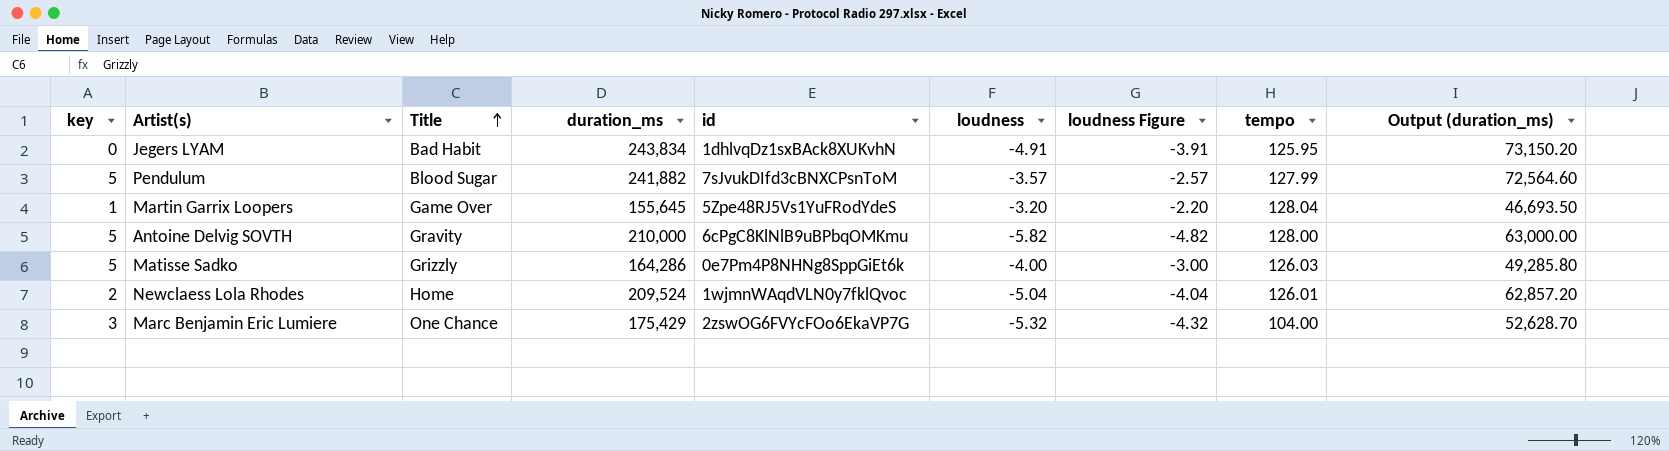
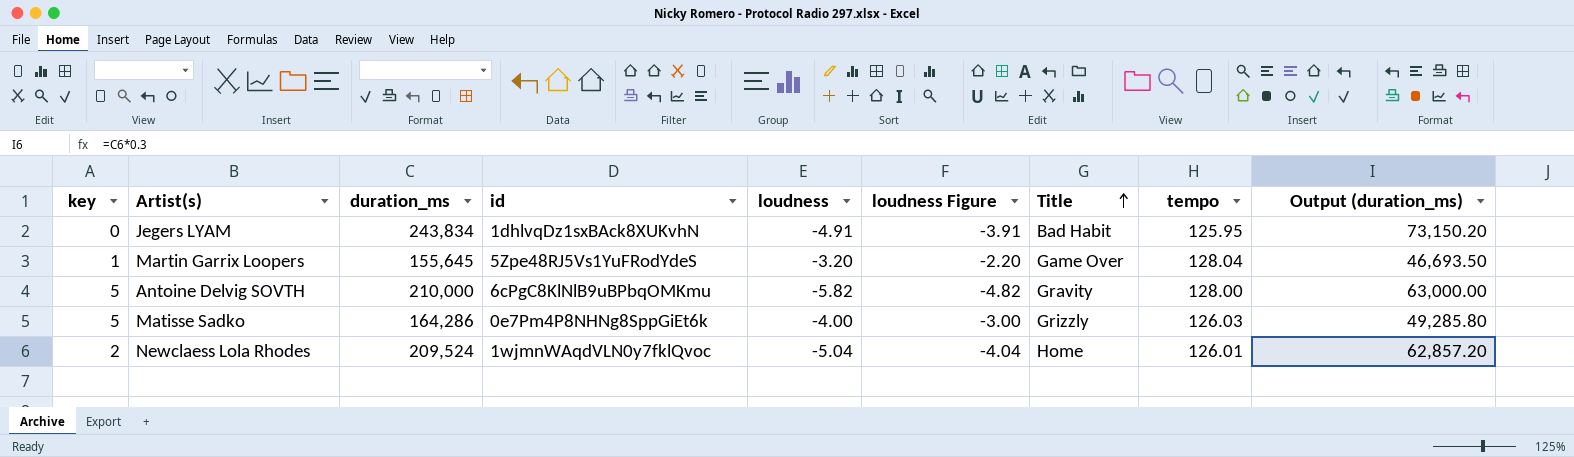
column Title | position: 3 -> 7
row Pendulum: 5 | Blood Sugar | 241,882 | 7sJvukDIfd3cBNXCPsnToM | -3.57 | -2.57 | 127.99 | 72,564.60 -> none
row Marc Benjamin Eric Lumiere: 3 | One Chance | 175,429 | 2zswOG6FVYcFOo6EkaVP7G | -5.32 | -4.32 | 104.00 | 52,628.70 -> none

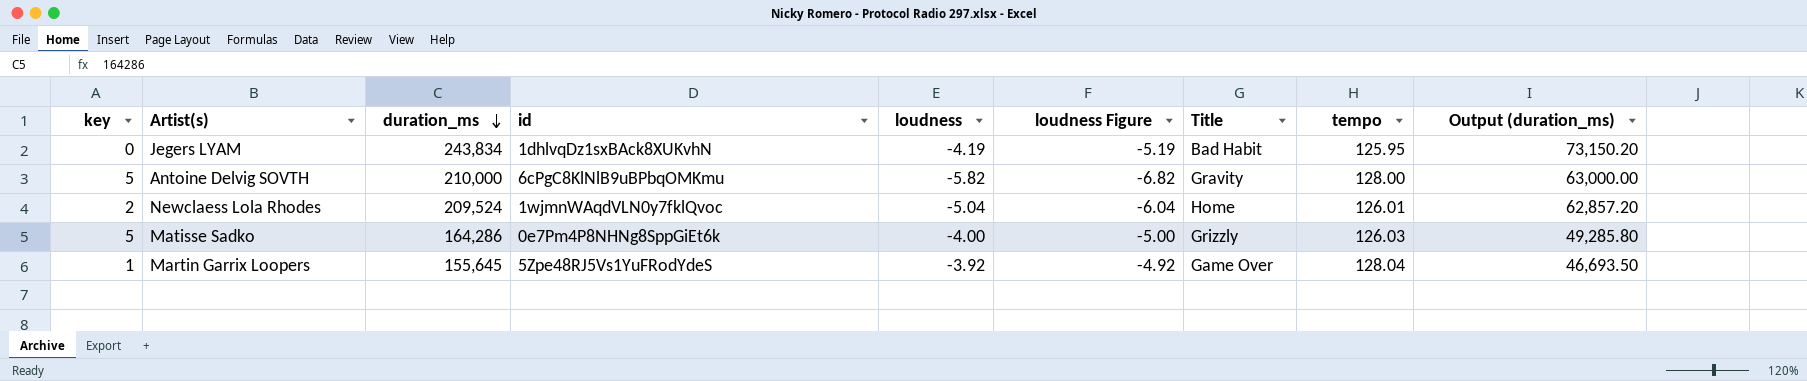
row order: Title ascending -> duration_ms descending
column loudness Figure | formula: [loudness] + 1 -> [loudness] - 1
Jegers LYAM | loudness: -4.91 -> -4.19
Martin Garrix Loopers | loudness: -3.20 -> -3.92

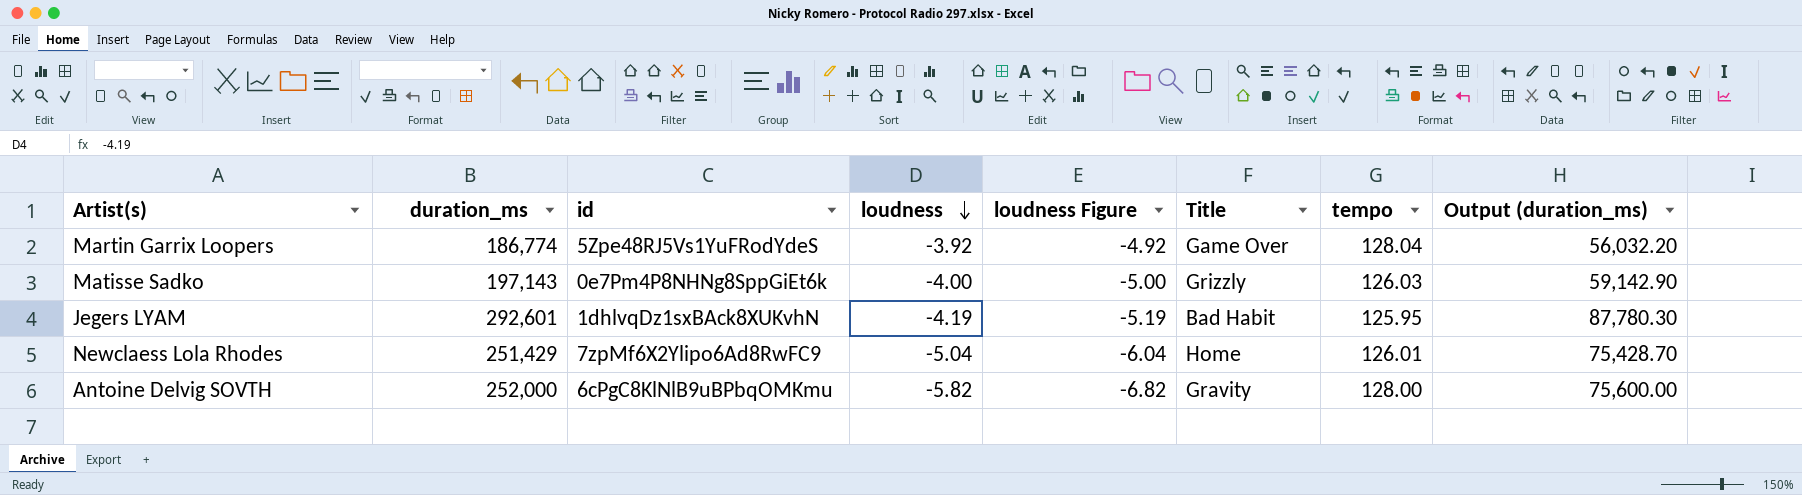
row order: duration_ms descending -> loudness descending
column key | position: 1 -> none
Martin Garrix Loopers | duration_ms: 155,645 -> 186,774
Martin Garrix Loopers | Output (duration_ms): 46,693.50 -> 56,032.20
Matisse Sadko | duration_ms: 164,286 -> 197,143
Matisse Sadko | Output (duration_ms): 49,285.80 -> 59,142.90
Jegers LYAM | duration_ms: 243,834 -> 292,601
Jegers LYAM | Output (duration_ms): 73,150.20 -> 87,780.30
Newclaess Lola Rhodes | duration_ms: 209,524 -> 251,429
Newclaess Lola Rhodes | id: 1wjmnWAqdVLN0y7fklQvoc -> 7zpMf6X2Ylipo6Ad8RwFC9
Newclaess Lola Rhodes | Output (duration_ms): 62,857.20 -> 75,428.70
Antoine Delvig SOVTH | duration_ms: 210,000 -> 252,000
Antoine Delvig SOVTH | Output (duration_ms): 63,000.00 -> 75,600.00

